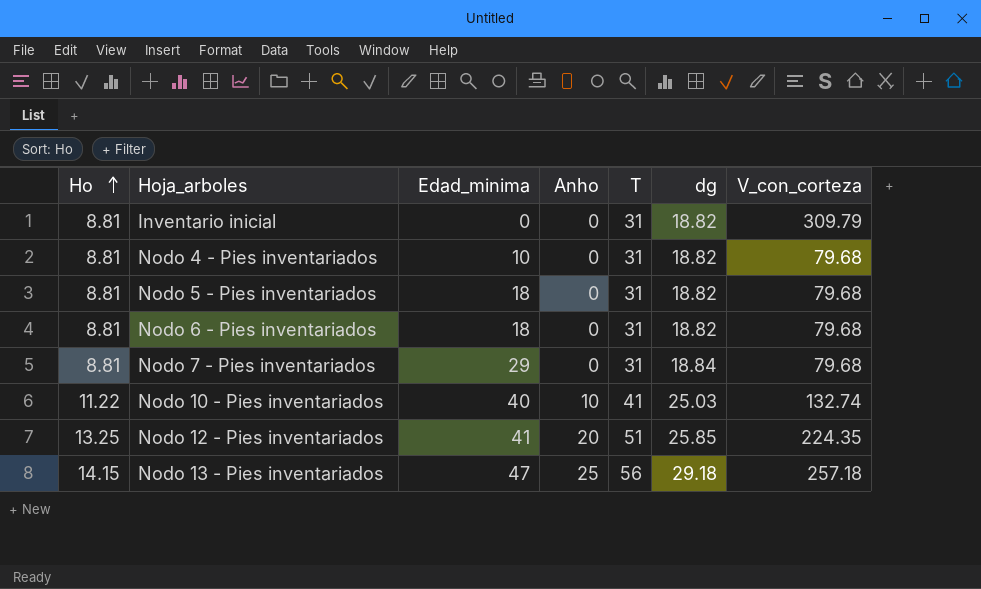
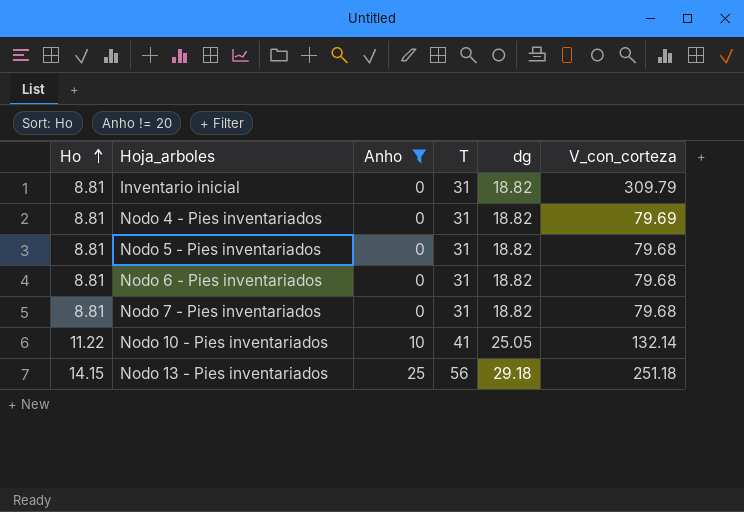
filter: none -> Anho != 20
column Edad_minima | position: 3 -> none
Nodo 4 - Pies inventariados | V_con_corteza: 79.68 -> 79.69
Nodo 7 - Pies inventariados | dg: 18.84 -> 18.82
Nodo 10 - Pies inventariados | dg: 25.03 -> 25.05
Nodo 10 - Pies inventariados | V_con_corteza: 132.74 -> 132.14
Nodo 13 - Pies inventariados | V_con_corteza: 257.18 -> 251.18

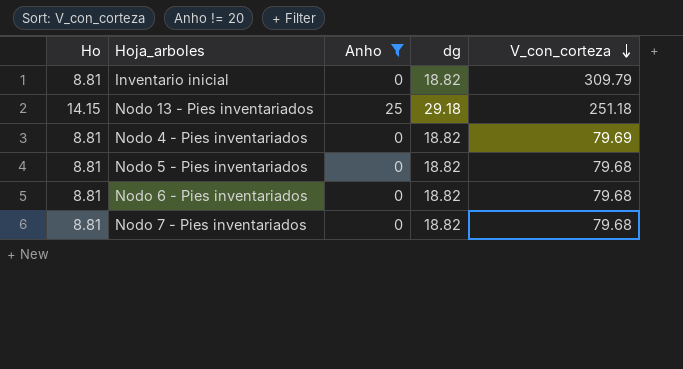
row order: Ho ascending -> V_con_corteza descending
column T | position: 4 -> none
row Nodo 10 - Pies inventariados: 11.22 | 10 | 41 | 25.05 | 132.14 -> none

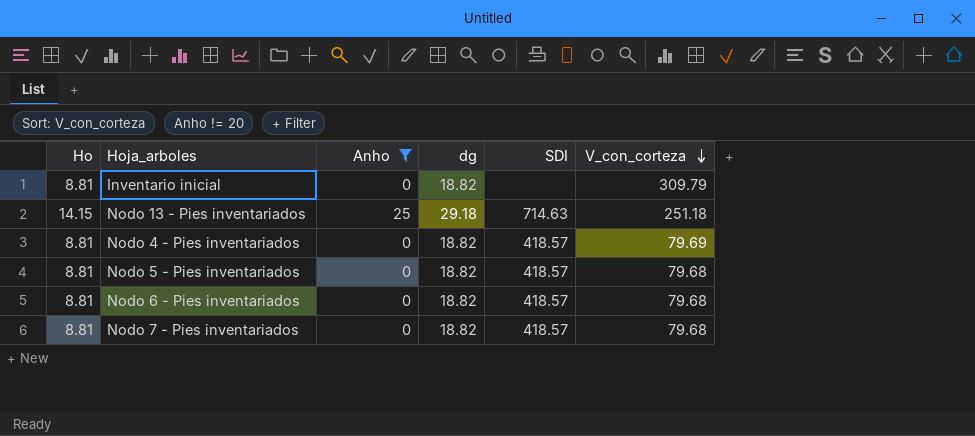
column SDI | position: none -> 5

